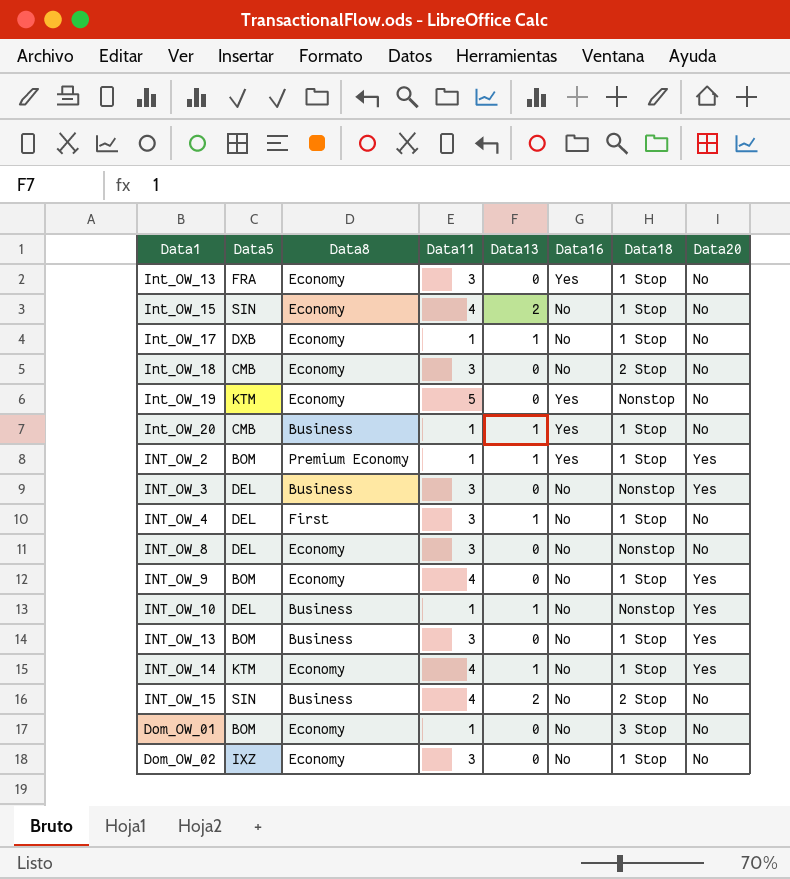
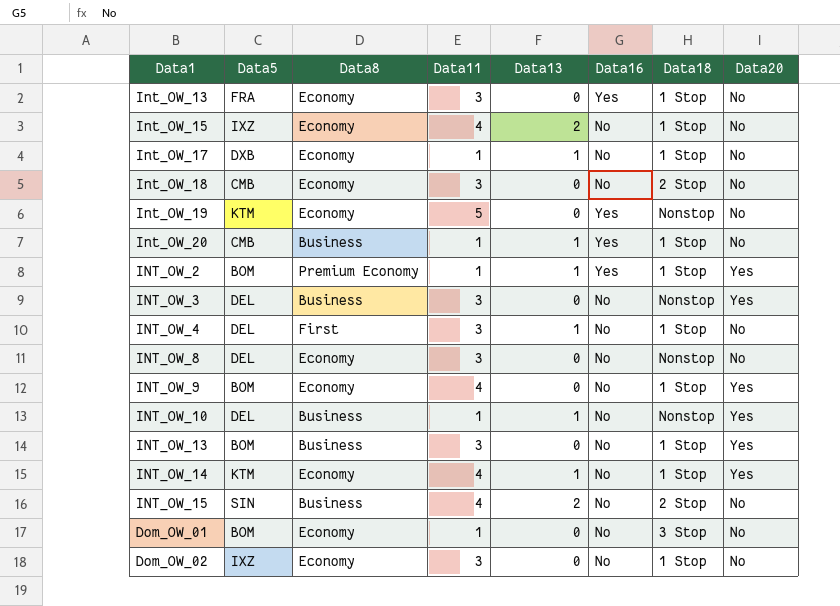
Int_OW_15 | Data5: SIN -> IXZ

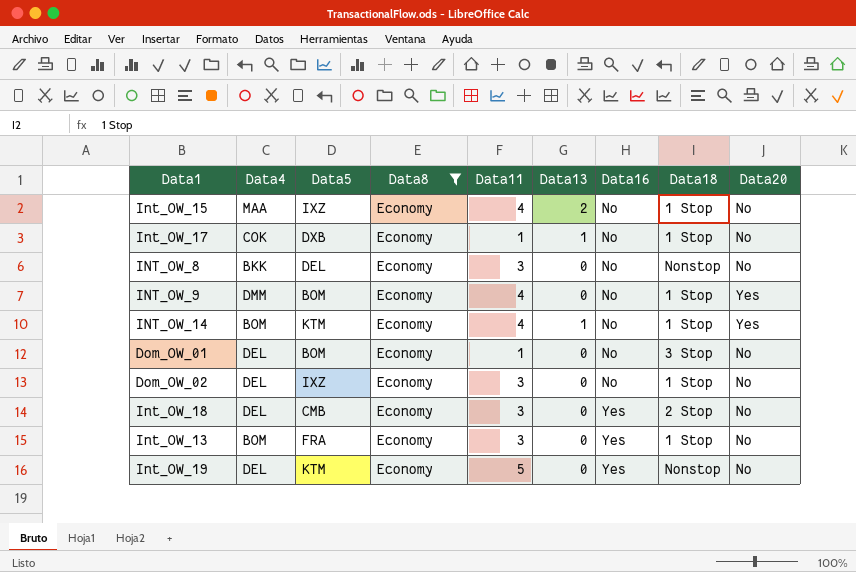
filter: none -> Data8 = Economy
row order: none -> Data16 ascending
column Data4 | position: none -> 2
Int_OW_18 | Data16: No -> Yes

